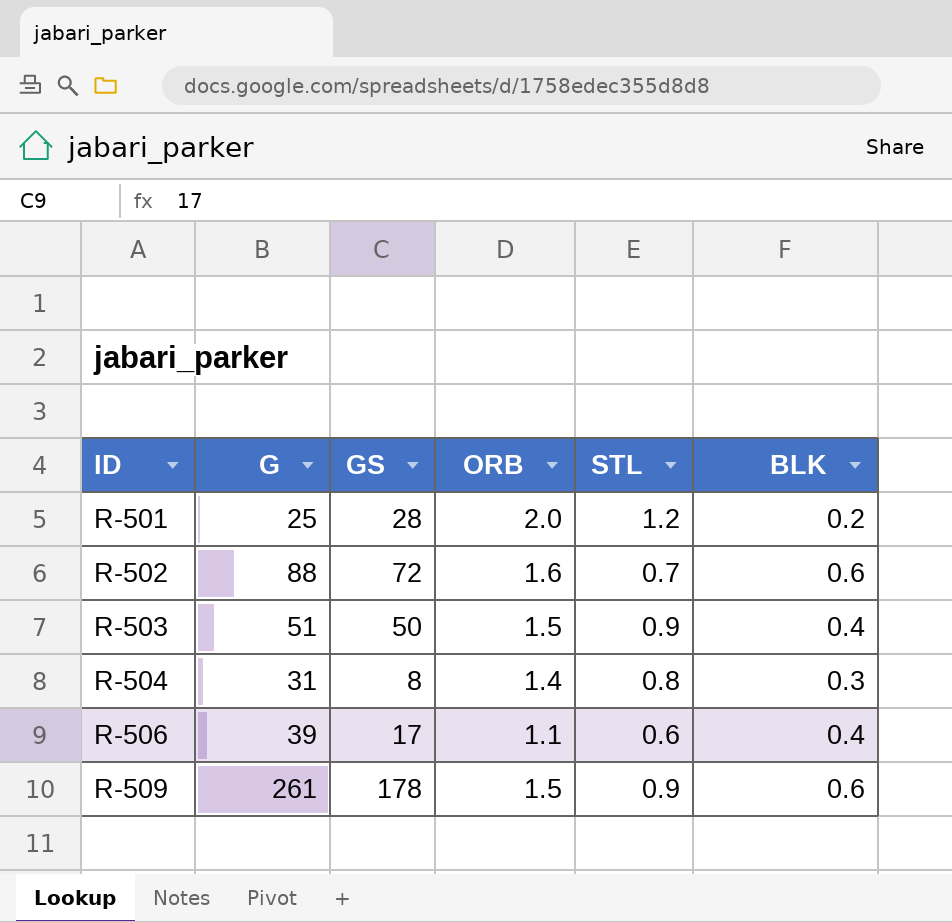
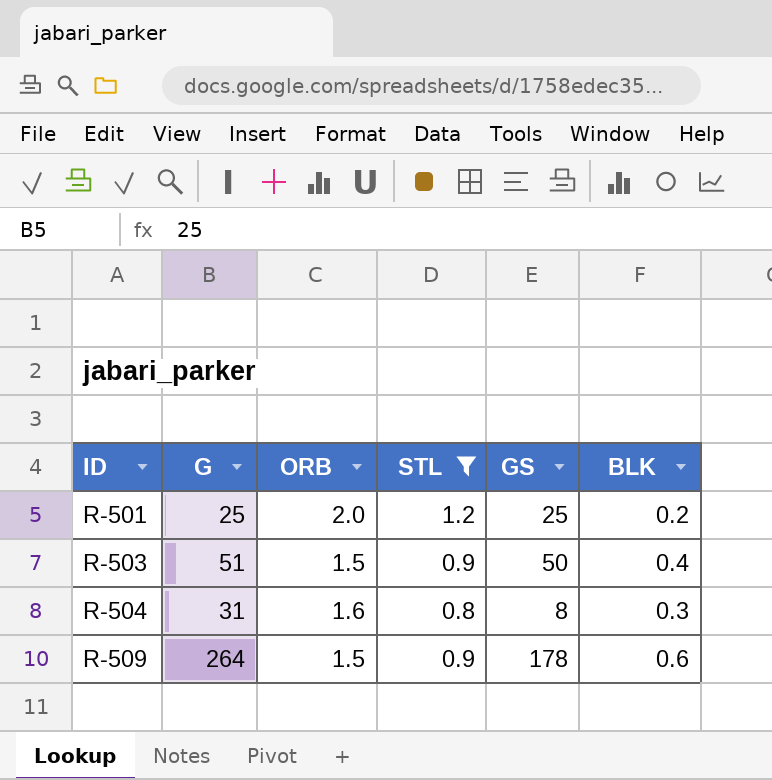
filter: none -> STL >= 0.8
column GS | position: 3 -> 5
R-501 | GS: 28 -> 25
R-504 | ORB: 1.4 -> 1.6
R-509 | G: 261 -> 264

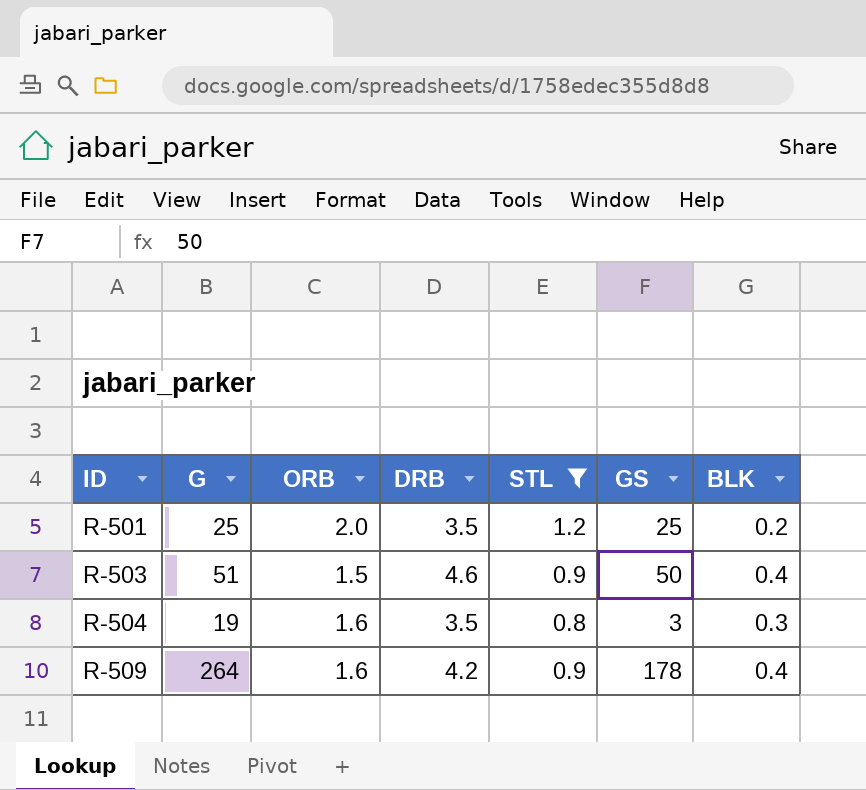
column DRB | position: none -> 4
R-504 | G: 31 -> 19
R-504 | GS: 8 -> 3
R-509 | ORB: 1.5 -> 1.6
R-509 | BLK: 0.6 -> 0.4

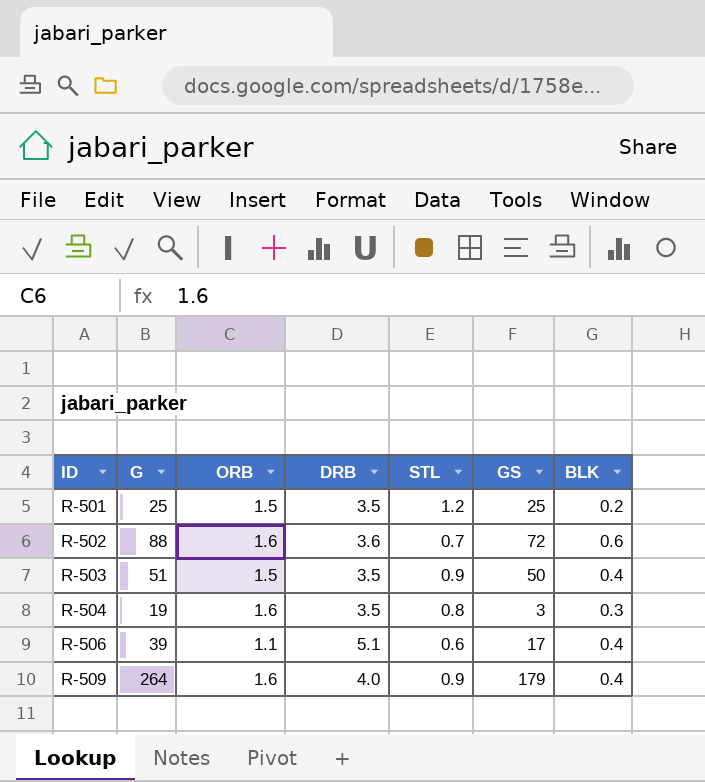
filter: STL >= 0.8 -> none
R-501 | ORB: 2.0 -> 1.5
R-503 | DRB: 4.6 -> 3.5
R-509 | DRB: 4.2 -> 4.0
R-509 | GS: 178 -> 179

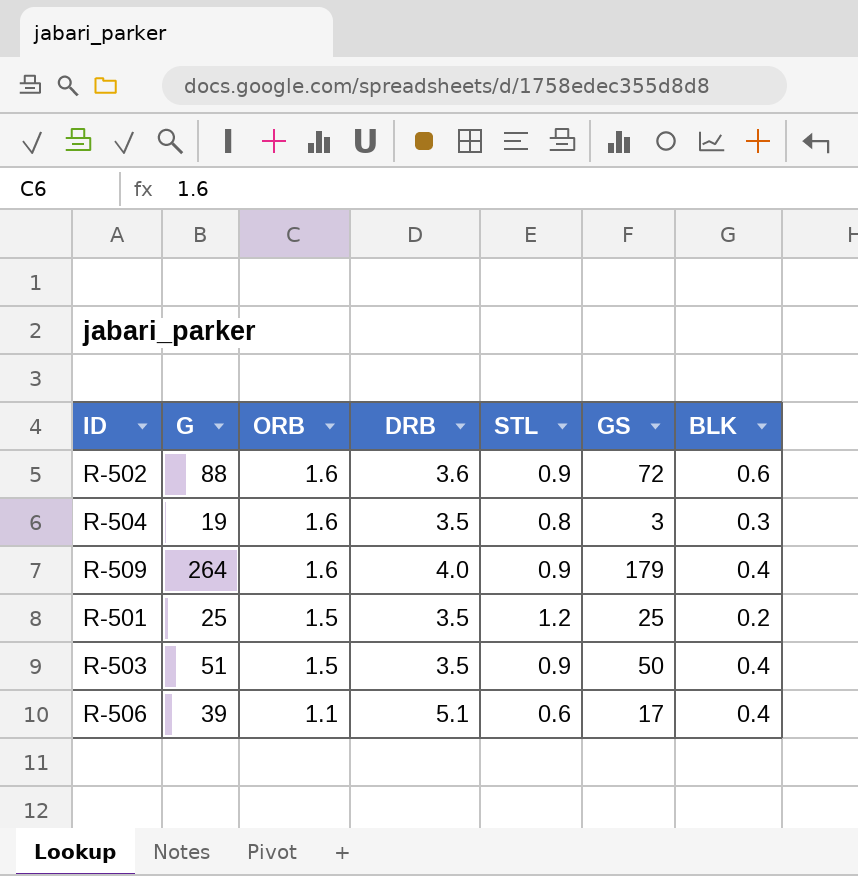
row order: ID ascending -> ORB descending
R-502 | STL: 0.7 -> 0.9

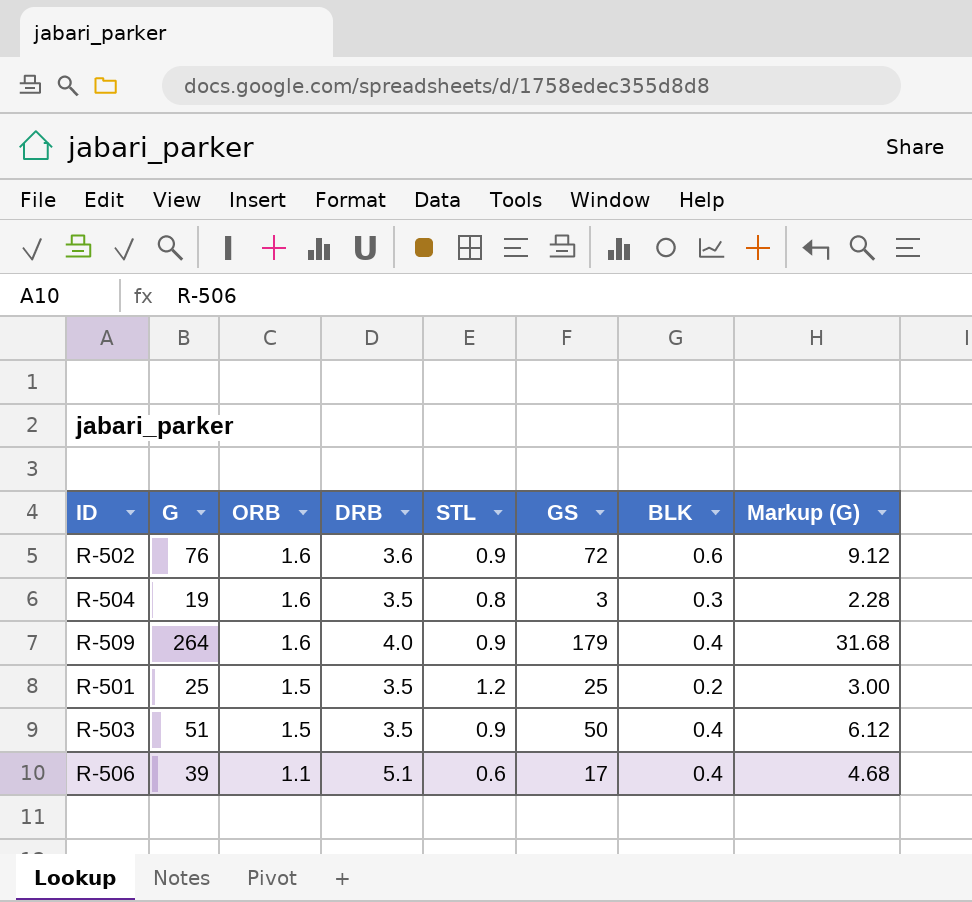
column Markup (G) | formula: none -> [G] * 0.12
R-502 | G: 88 -> 76

